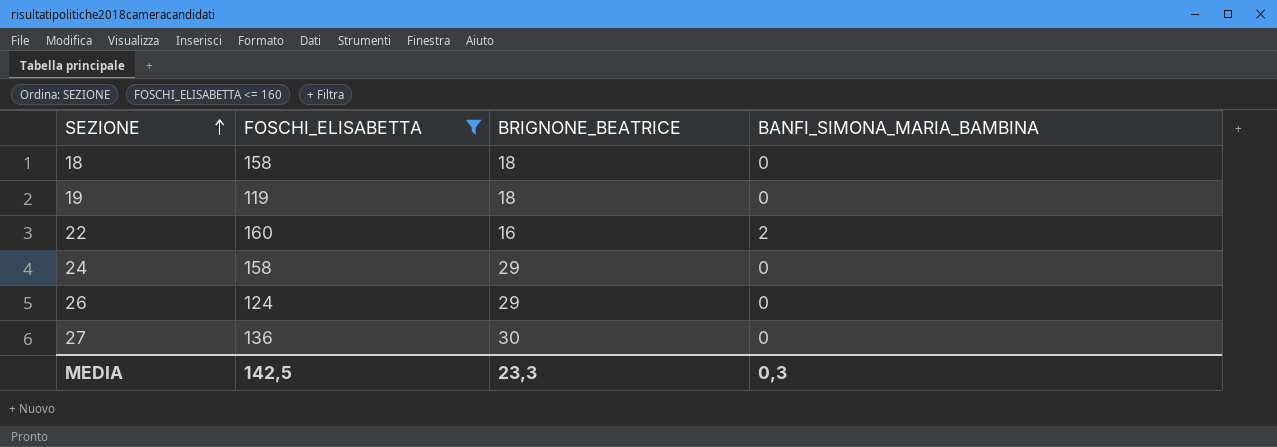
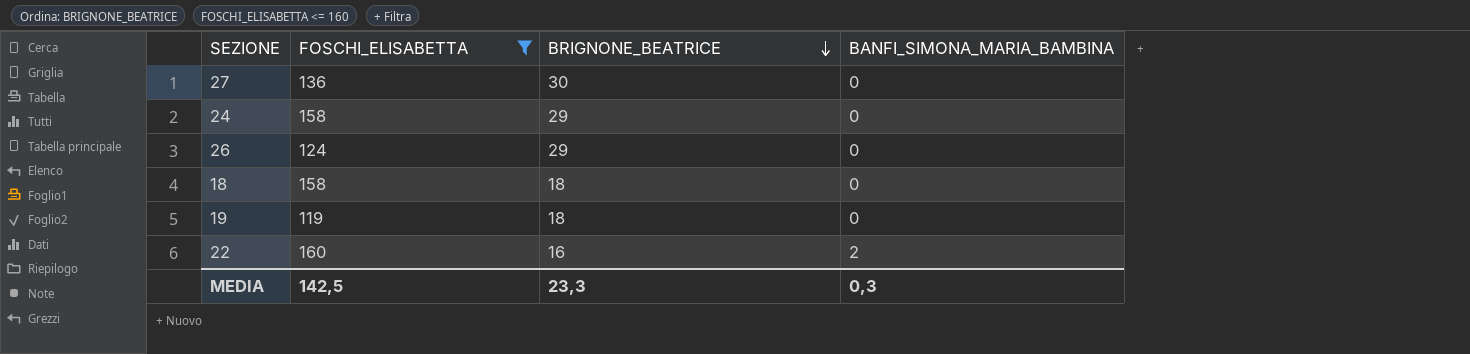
row order: SEZIONE ascending -> BRIGNONE_BEATRICE descending

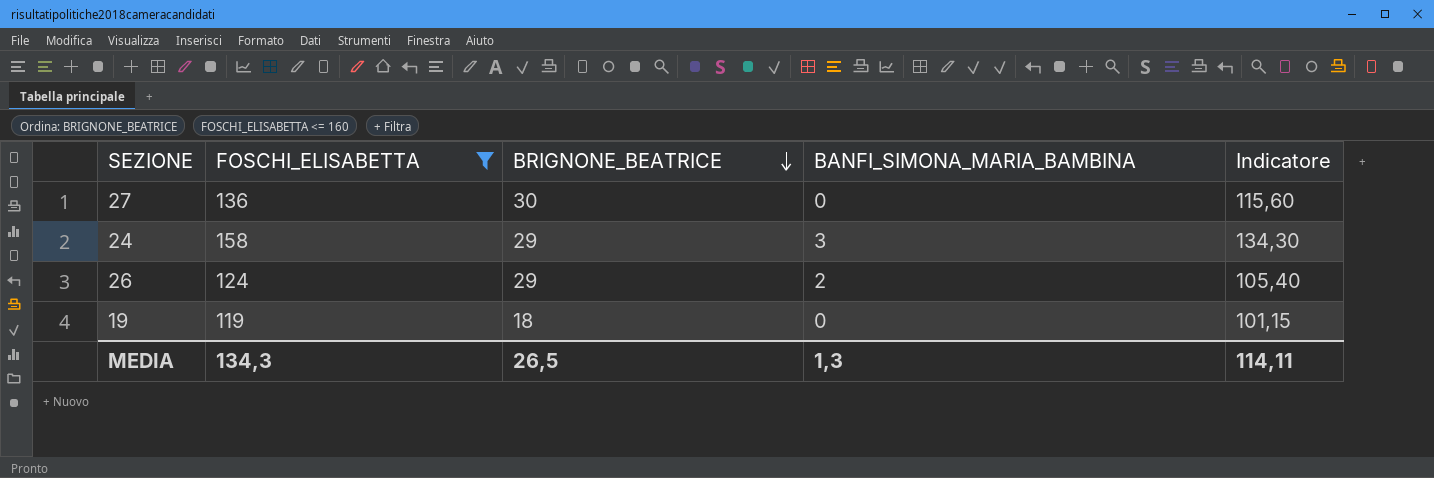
column Indicatore | formula: none -> [FOSCHI_ELISABETTA] * 0,85
row 18: 158 | 18 | 0 -> none
row 22: 160 | 16 | 2 -> none
24 | BANFI_SIMONA_MARIA_BAMBINA: 0 -> 3
26 | BANFI_SIMONA_MARIA_BAMBINA: 0 -> 2
MEDIA | FOSCHI_ELISABETTA: 142,5 -> 134,3
MEDIA | BRIGNONE_BEATRICE: 23,3 -> 26,5
MEDIA | BANFI_SIMONA_MARIA_BAMBINA: 0,3 -> 1,3

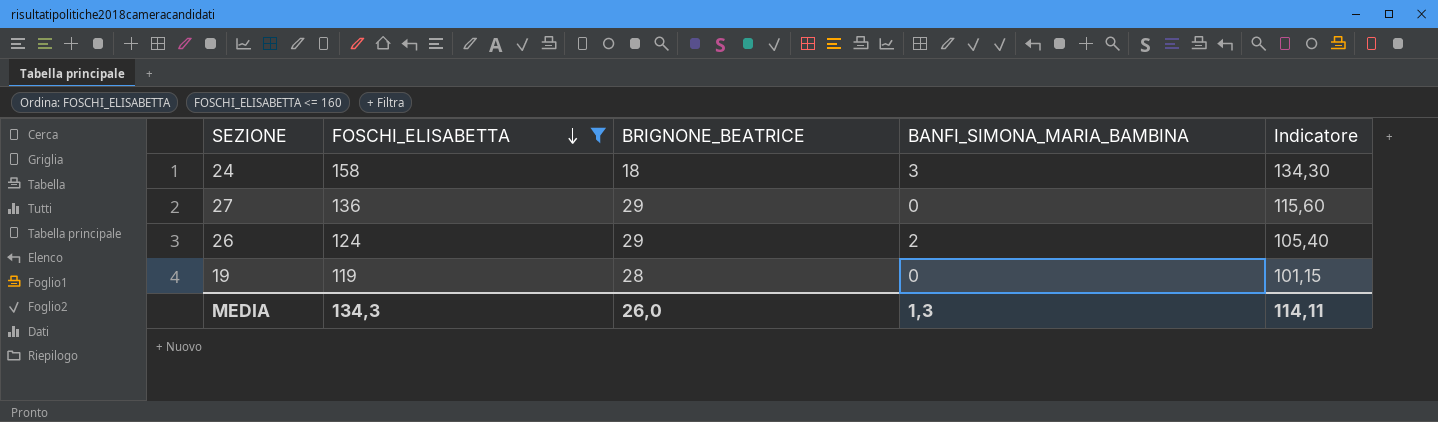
row order: BRIGNONE_BEATRICE descending -> FOSCHI_ELISABETTA descending
24 | BRIGNONE_BEATRICE: 29 -> 18
27 | BRIGNONE_BEATRICE: 30 -> 29
19 | BRIGNONE_BEATRICE: 18 -> 28
MEDIA | BRIGNONE_BEATRICE: 26,5 -> 26,0

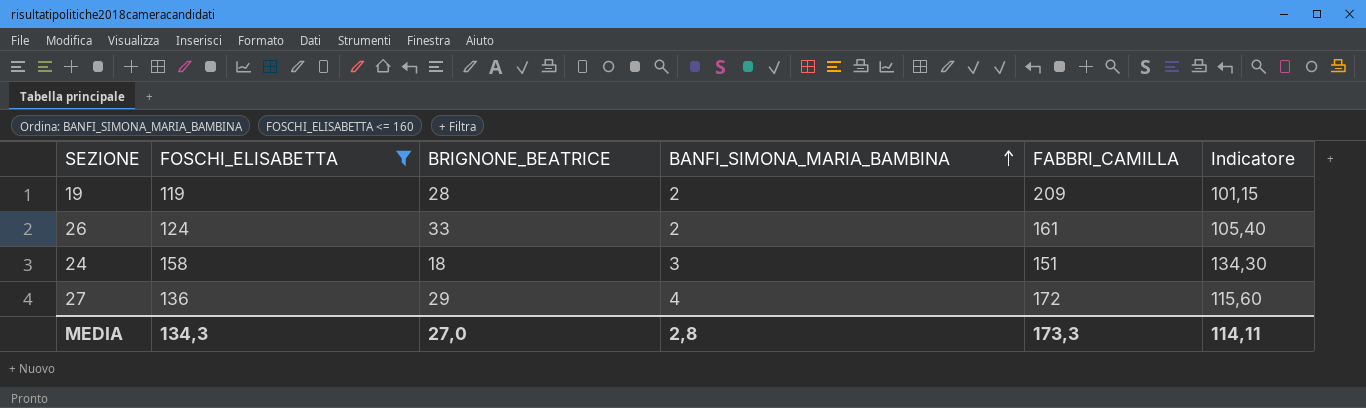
row order: FOSCHI_ELISABETTA descending -> BANFI_SIMONA_MARIA_BAMBINA ascending
column FABBRI_CAMILLA | position: none -> 5
19 | BANFI_SIMONA_MARIA_BAMBINA: 0 -> 2
26 | BRIGNONE_BEATRICE: 29 -> 33
27 | BANFI_SIMONA_MARIA_BAMBINA: 0 -> 4
MEDIA | BRIGNONE_BEATRICE: 26,0 -> 27,0
MEDIA | BANFI_SIMONA_MARIA_BAMBINA: 1,3 -> 2,8

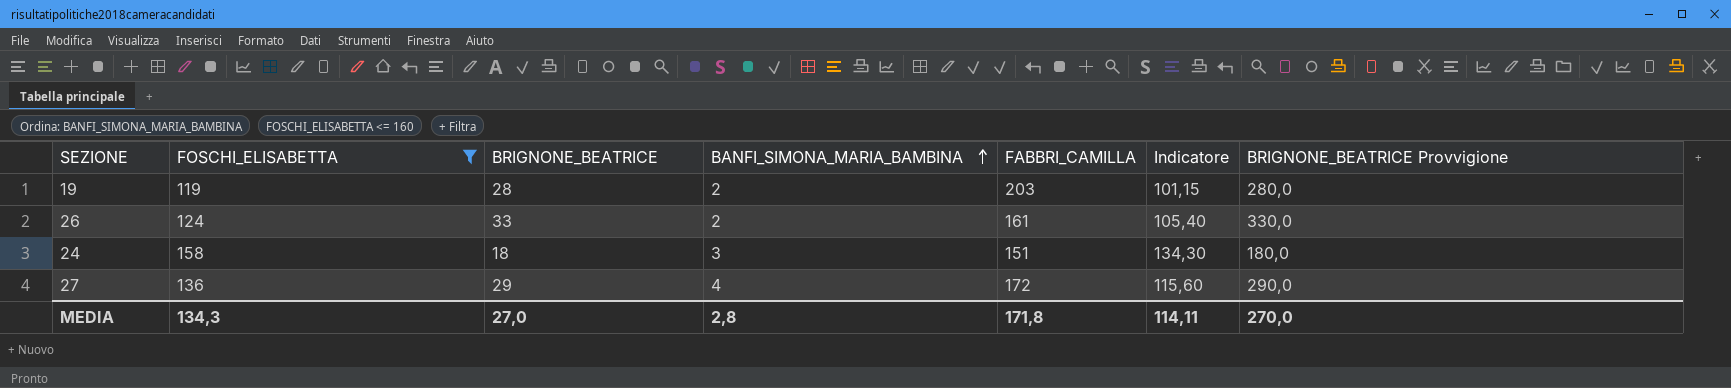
column BRIGNONE_BEATRICE Provvigione | formula: none -> [BRIGNONE_BEATRICE] * 10
19 | FABBRI_CAMILLA: 209 -> 203
MEDIA | FABBRI_CAMILLA: 173,3 -> 171,8

